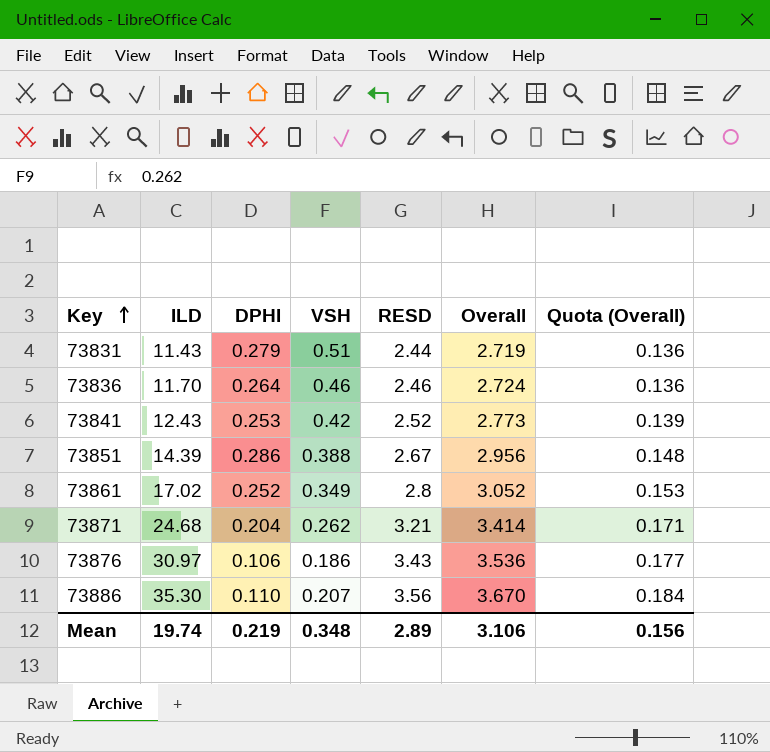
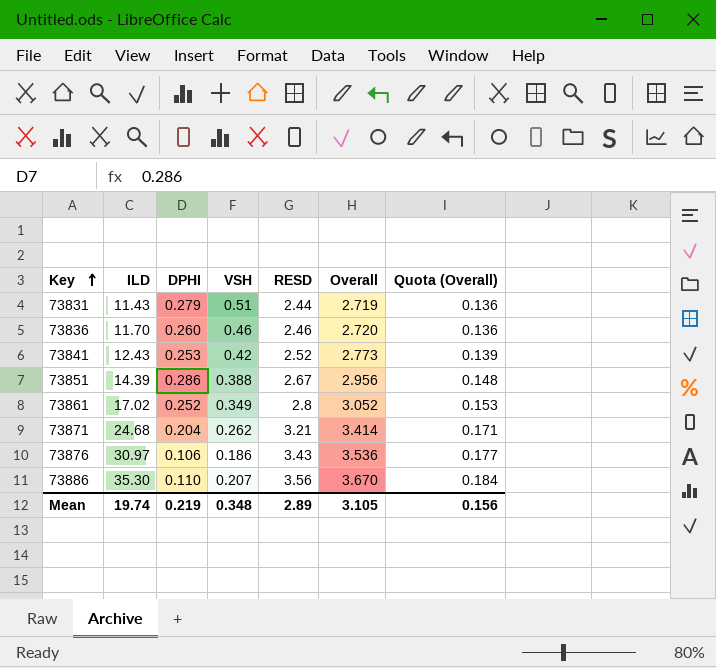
73836 | DPHI: 0.264 -> 0.260
73836 | Overall: 2.724 -> 2.720
Mean | Overall: 3.106 -> 3.105

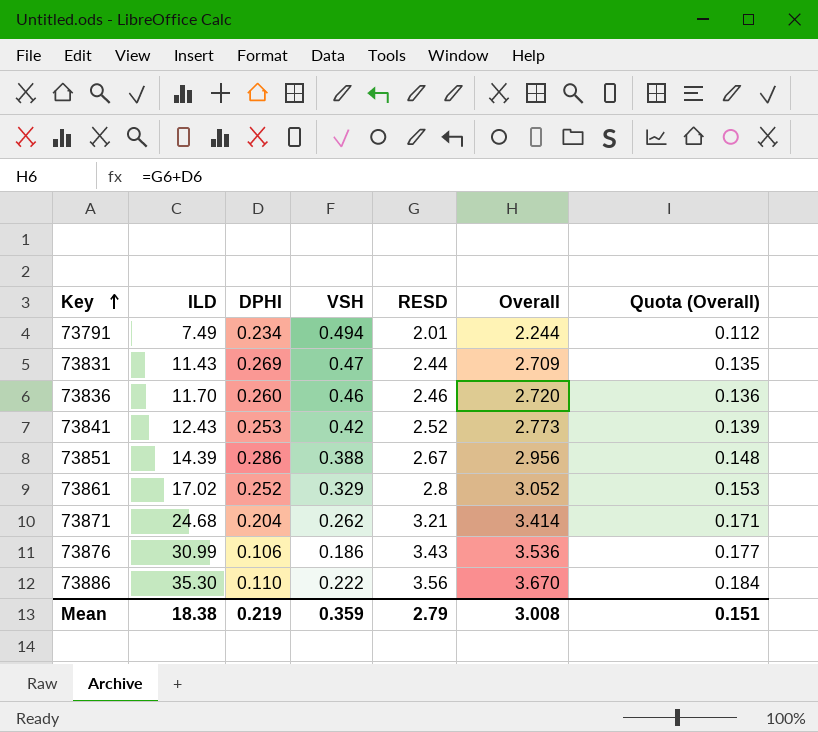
row 73791: none -> 7.49 | 0.234 | 0.494 | 2.01 | 2.244 | 0.112
73831 | DPHI: 0.279 -> 0.269
73831 | VSH: 0.51 -> 0.47
73831 | Overall: 2.719 -> 2.709
73831 | Quota (Overall): 0.136 -> 0.135
73861 | VSH: 0.349 -> 0.329
73876 | ILD: 30.97 -> 30.99
73886 | VSH: 0.207 -> 0.222
Mean | ILD: 19.74 -> 18.38
Mean | VSH: 0.348 -> 0.359
Mean | RESD: 2.89 -> 2.79
Mean | Overall: 3.105 -> 3.008
Mean | Quota (Overall): 0.156 -> 0.151

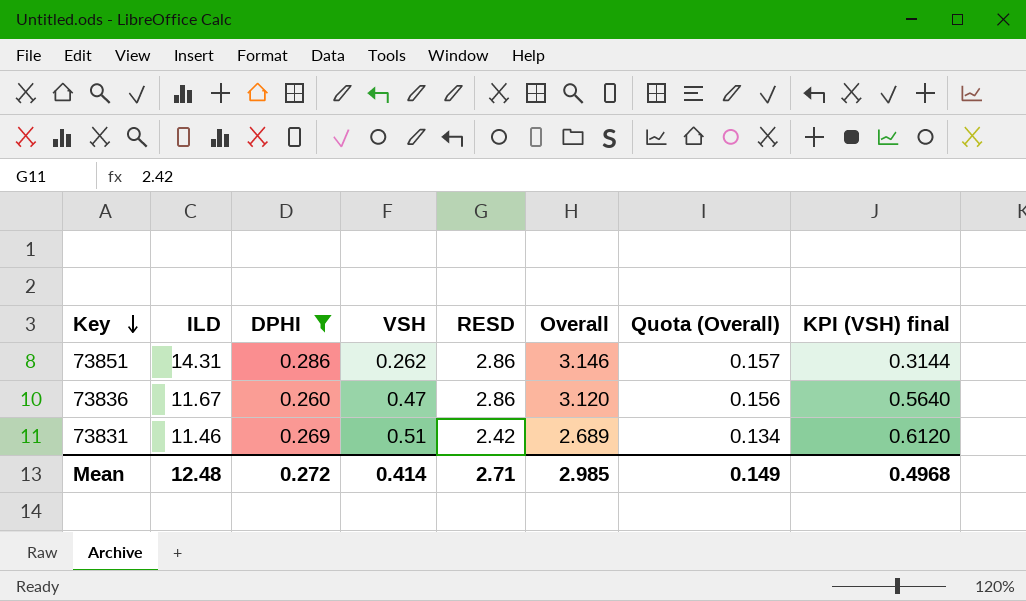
filter: none -> DPHI >= 0.260
row order: Key ascending -> Key descending
column KPI (VSH) final | formula: none -> [VSH] * 1.2
73851 | ILD: 14.39 -> 14.31
73851 | VSH: 0.388 -> 0.262
73851 | RESD: 2.67 -> 2.86
73851 | Overall: 2.956 -> 3.146
73851 | Quota (Overall): 0.148 -> 0.157
73836 | ILD: 11.70 -> 11.67
73836 | VSH: 0.46 -> 0.47
73836 | RESD: 2.46 -> 2.86
73836 | Overall: 2.720 -> 3.120
73836 | Quota (Overall): 0.136 -> 0.156
73831 | ILD: 11.43 -> 11.46
73831 | VSH: 0.47 -> 0.51
73831 | RESD: 2.44 -> 2.42
73831 | Overall: 2.709 -> 2.689
73831 | Quota (Overall): 0.135 -> 0.134
Mean | ILD: 18.38 -> 12.48
Mean | DPHI: 0.219 -> 0.272
Mean | VSH: 0.359 -> 0.414
Mean | RESD: 2.79 -> 2.71
Mean | Overall: 3.008 -> 2.985
Mean | Quota (Overall): 0.151 -> 0.149

